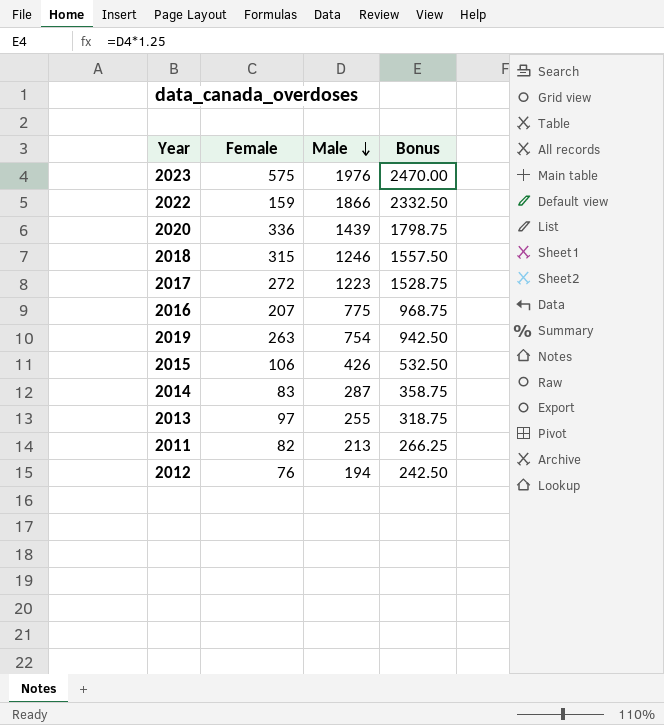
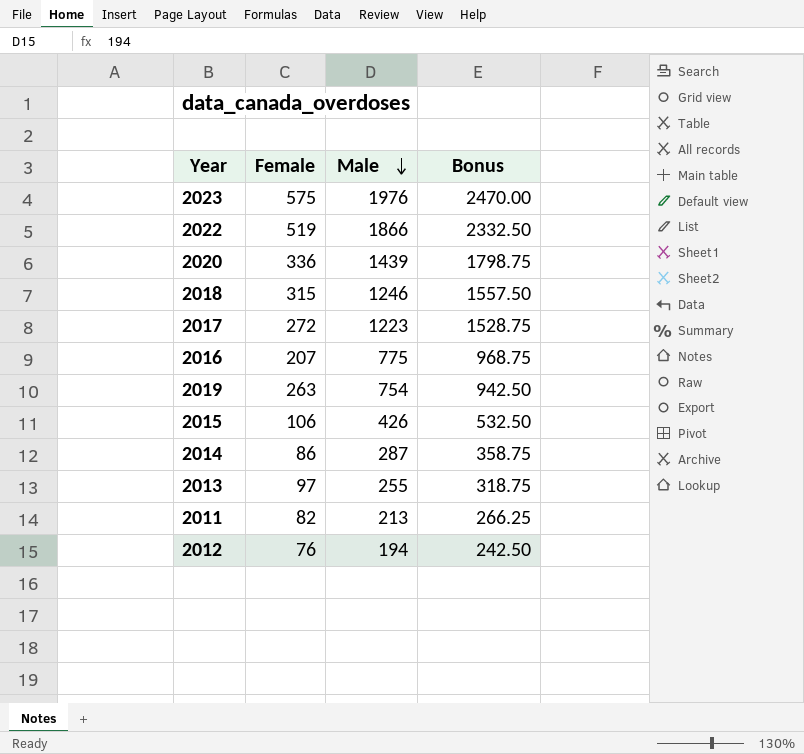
2022 | Female: 159 -> 519
2014 | Female: 83 -> 86

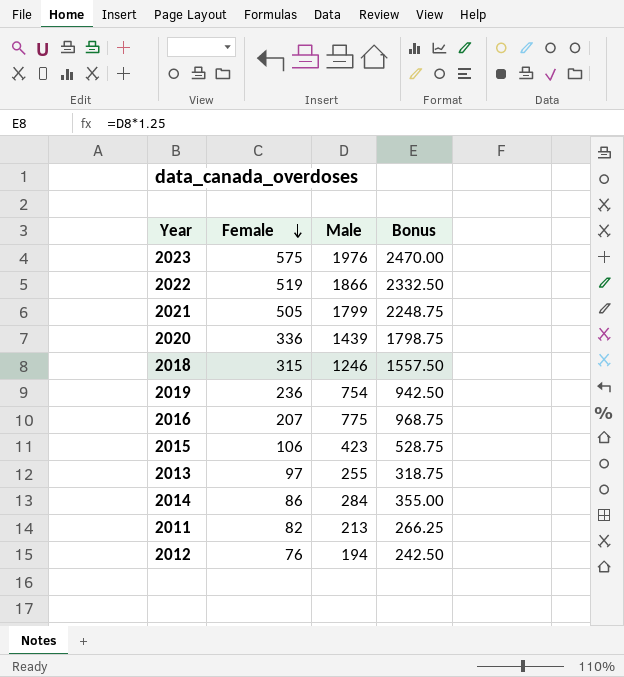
row order: Male descending -> Female descending
row 2017: 272 | 1223 | 1528.75 -> none
row 2021: none -> 505 | 1799 | 2248.75
2019 | Female: 263 -> 236
2015 | Male: 426 -> 423
2015 | Bonus: 532.50 -> 528.75
2014 | Male: 287 -> 284
2014 | Bonus: 358.75 -> 355.00

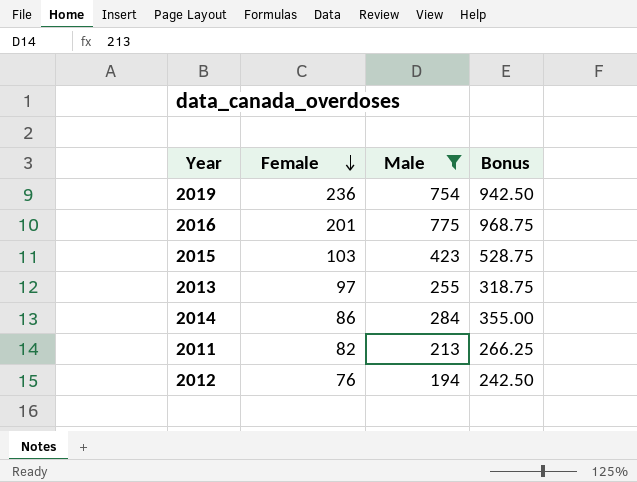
filter: none -> Male <= 775
2016 | Female: 207 -> 201
2015 | Female: 106 -> 103

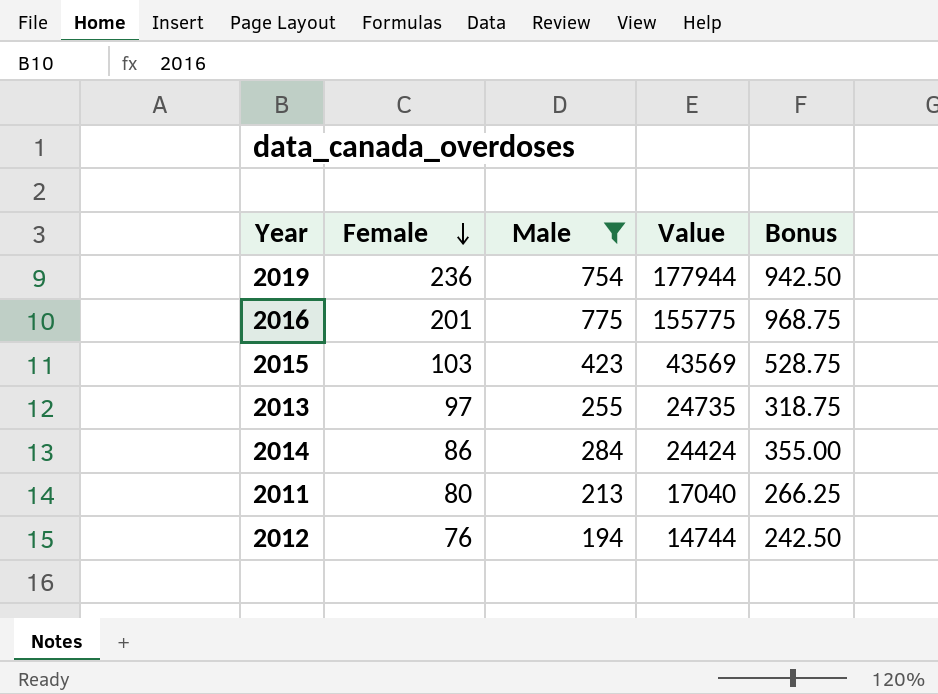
column Value | formula: none -> [Female] * [Male]
2011 | Female: 82 -> 80

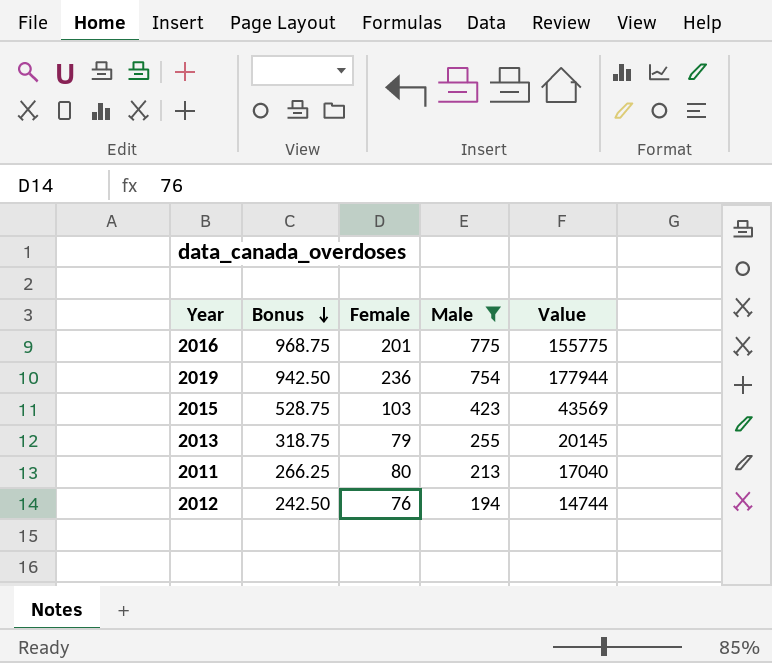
row order: Female descending -> Bonus descending
column Bonus | position: 5 -> 2
row 2014: 86 | 284 | 24424 | 355.00 -> none
2013 | Female: 97 -> 79
2013 | Value: 24735 -> 20145

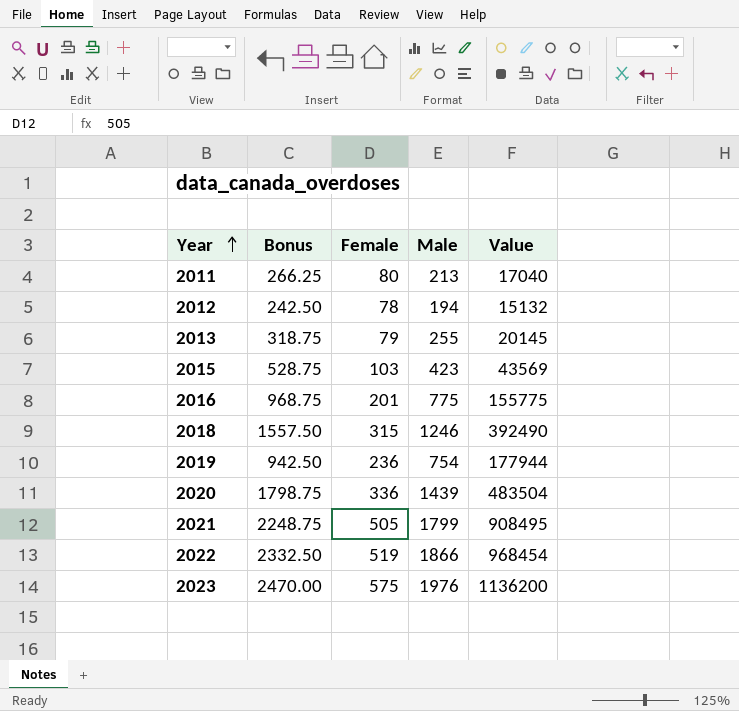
filter: Male <= 775 -> none
row order: Bonus descending -> Year ascending
2012 | Female: 76 -> 78
2012 | Value: 14744 -> 15132

